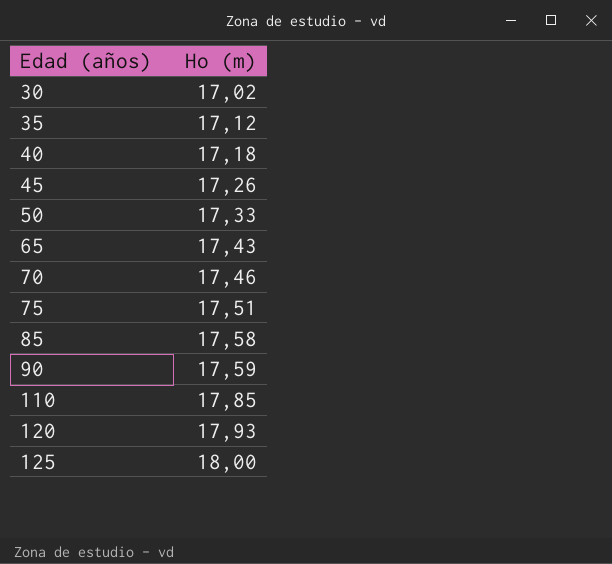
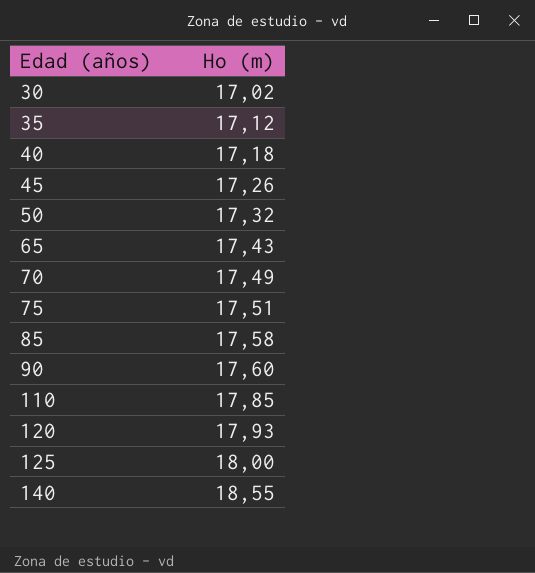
50 | Ho (m): 17,33 -> 17,32
70 | Ho (m): 17,46 -> 17,49
90 | Ho (m): 17,59 -> 17,60
row 140: none -> 18,55

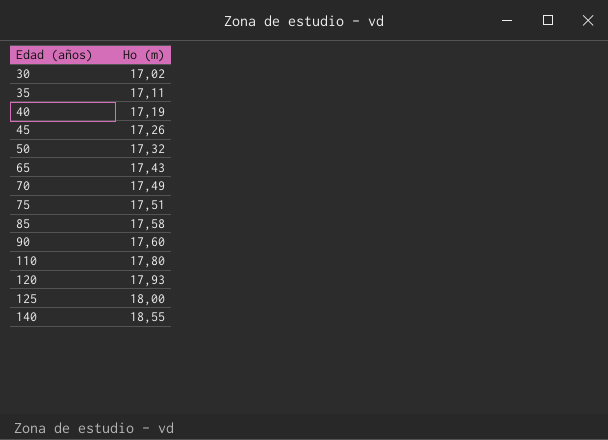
35 | Ho (m): 17,12 -> 17,11
40 | Ho (m): 17,18 -> 17,19
110 | Ho (m): 17,85 -> 17,80

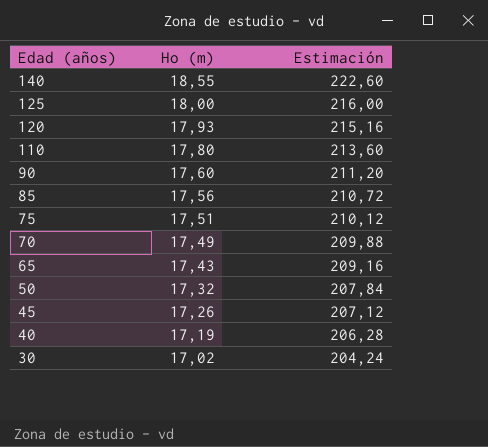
row order: Edad (años) ascending -> Edad (años) descending
column Estimación | formula: none -> [Ho (m)] * 12
row 35: 17,11 -> none
85 | Ho (m): 17,58 -> 17,56

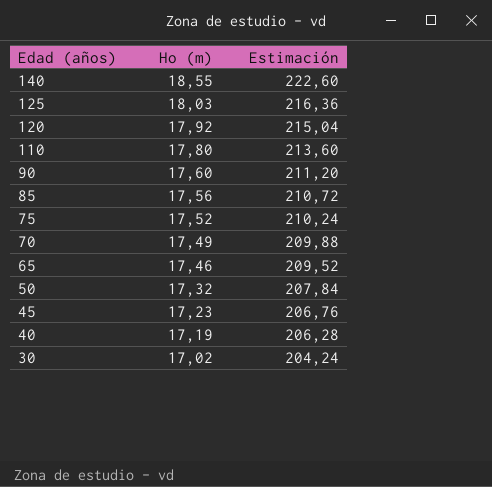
125 | Ho (m): 18,00 -> 18,03
125 | Estimación: 216,00 -> 216,36
120 | Ho (m): 17,93 -> 17,92
120 | Estimación: 215,16 -> 215,04
75 | Ho (m): 17,51 -> 17,52
75 | Estimación: 210,12 -> 210,24
65 | Ho (m): 17,43 -> 17,46
65 | Estimación: 209,16 -> 209,52
45 | Ho (m): 17,26 -> 17,23
45 | Estimación: 207,12 -> 206,76

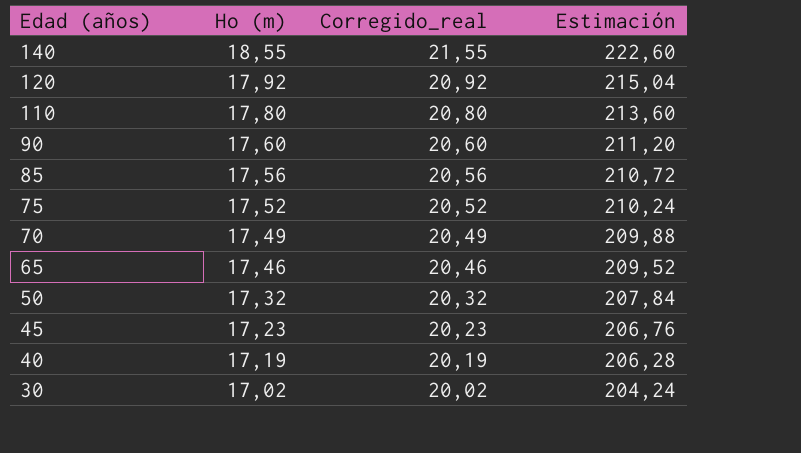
column Corregido_real | formula: none -> [Ho (m)] + 3
row 125: 18,03 | 216,36 -> none

